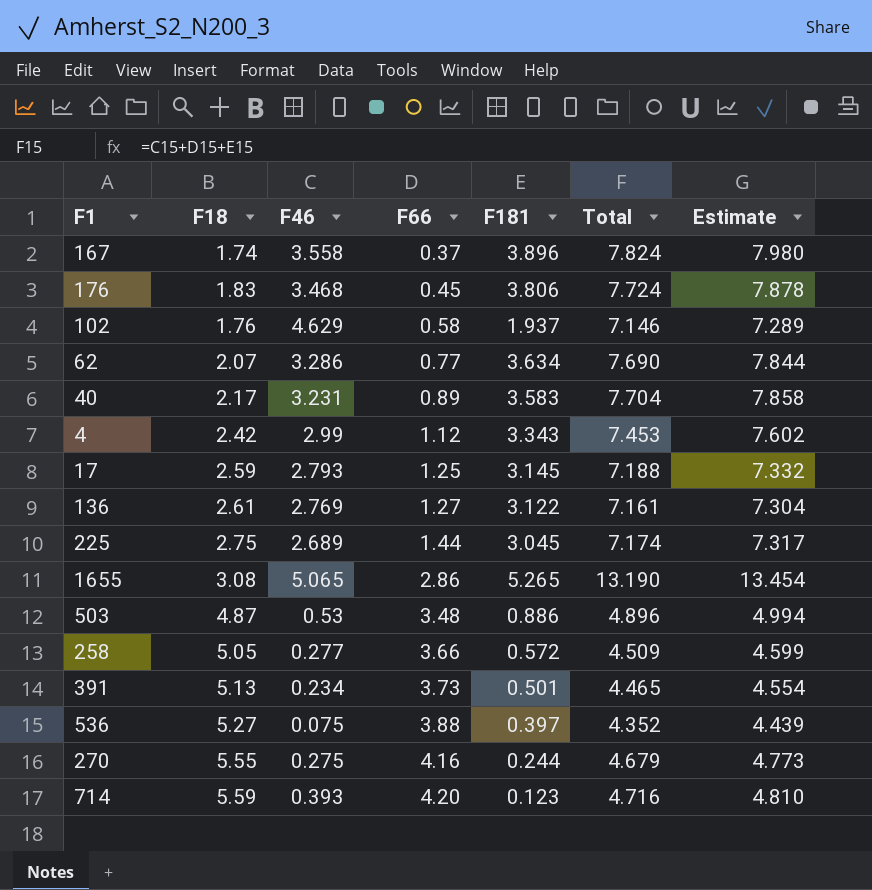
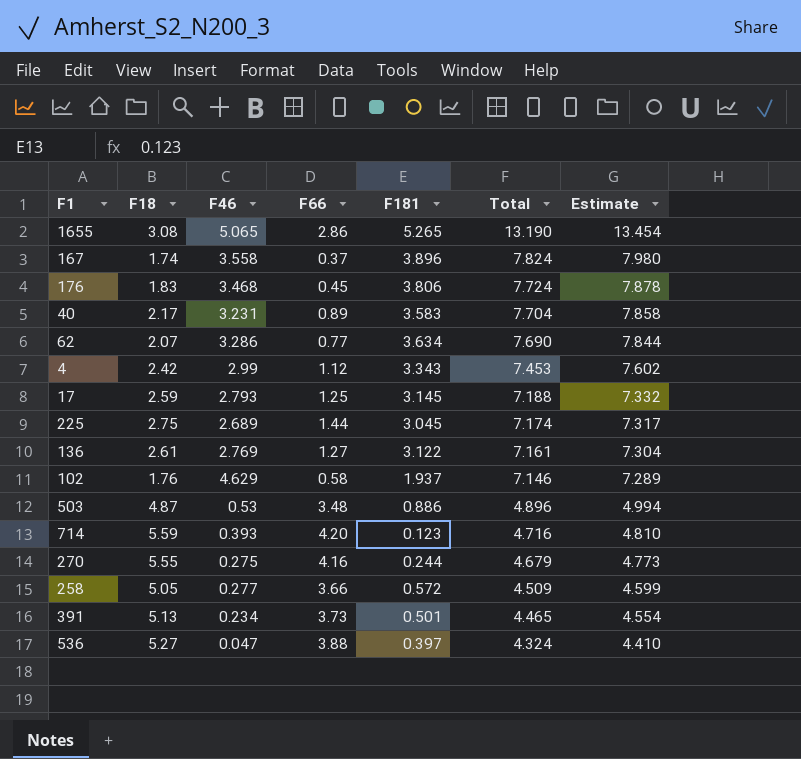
row order: F66 ascending -> Total descending
536 | F46: 0.075 -> 0.047
536 | Total: 4.352 -> 4.324
536 | Estimate: 4.439 -> 4.410

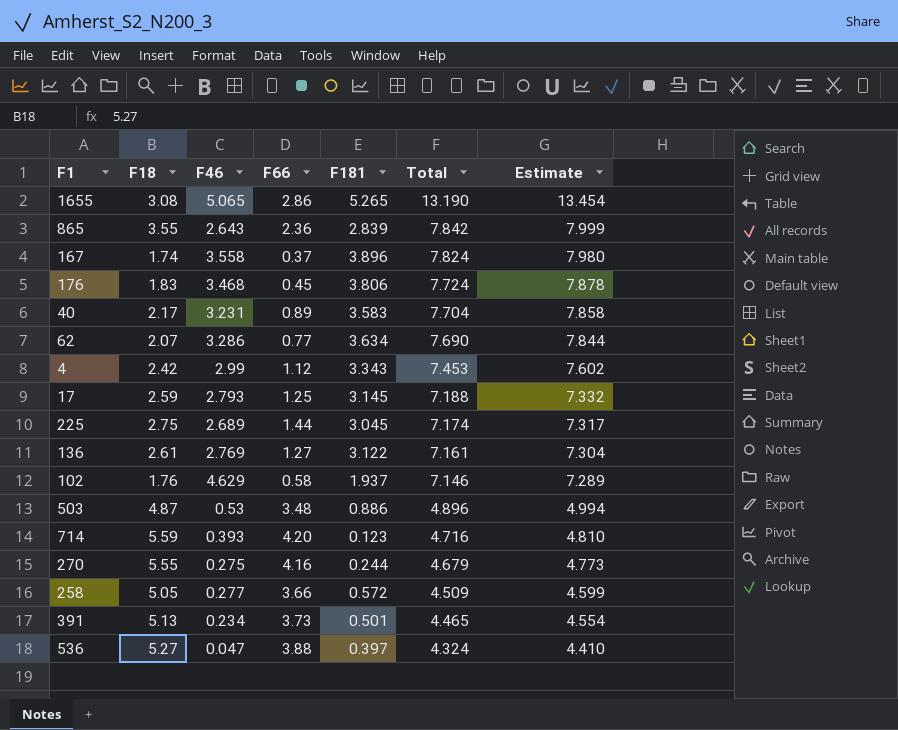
row 865: none -> 3.55 | 2.643 | 2.36 | 2.839 | 7.842 | 7.999

